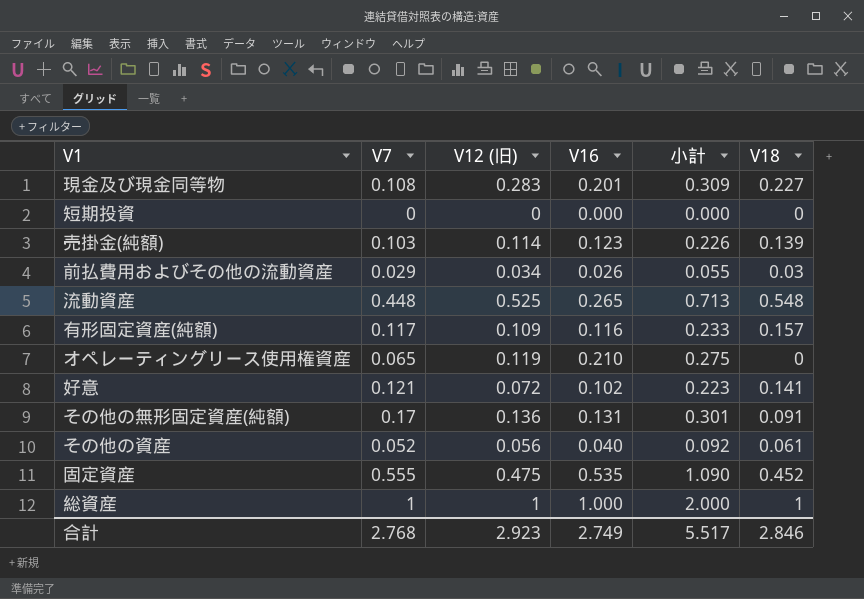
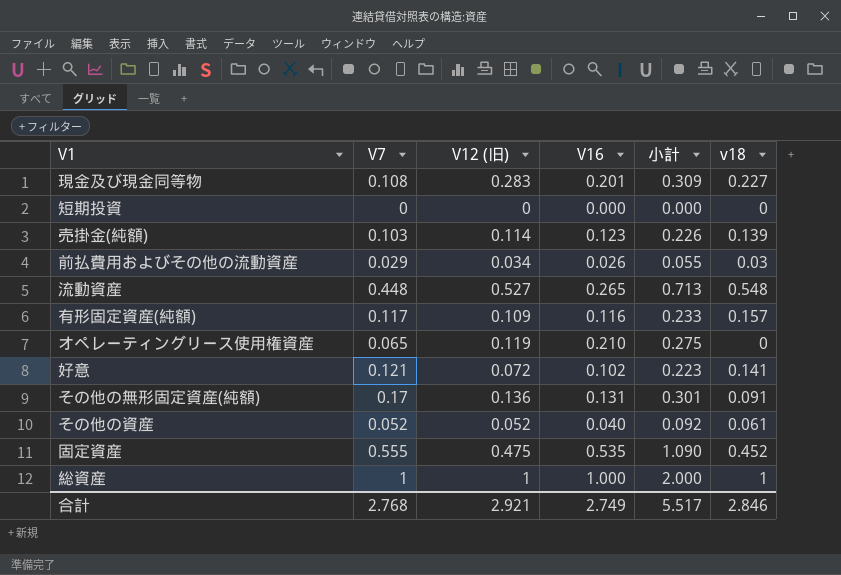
column name: V18 -> v18
流動資産 | V12 (旧): 0.525 -> 0.527
その他の資産 | V12 (旧): 0.056 -> 0.052
合計 | V12 (旧): 2.923 -> 2.921

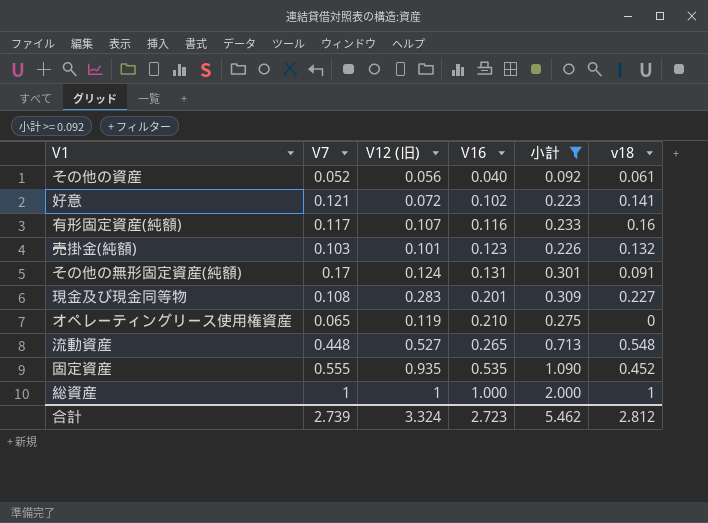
filter: none -> 小計 >= 0.092
row order: none -> V16 ascending
その他の資産 | V12 (旧): 0.052 -> 0.056
有形固定資産(純額) | V12 (旧): 0.109 -> 0.107
有形固定資産(純額) | v18: 0.157 -> 0.16
売掛金(純額) | V12 (旧): 0.114 -> 0.101
売掛金(純額) | v18: 0.139 -> 0.132
その他の無形固定資産(純額) | V12 (旧): 0.136 -> 0.124
固定資産 | V12 (旧): 0.475 -> 0.935
合計 | V7: 2.768 -> 2.739
合計 | V12 (旧): 2.921 -> 3.324
合計 | V16: 2.749 -> 2.723
合計 | 小計: 5.517 -> 5.462
合計 | v18: 2.846 -> 2.812

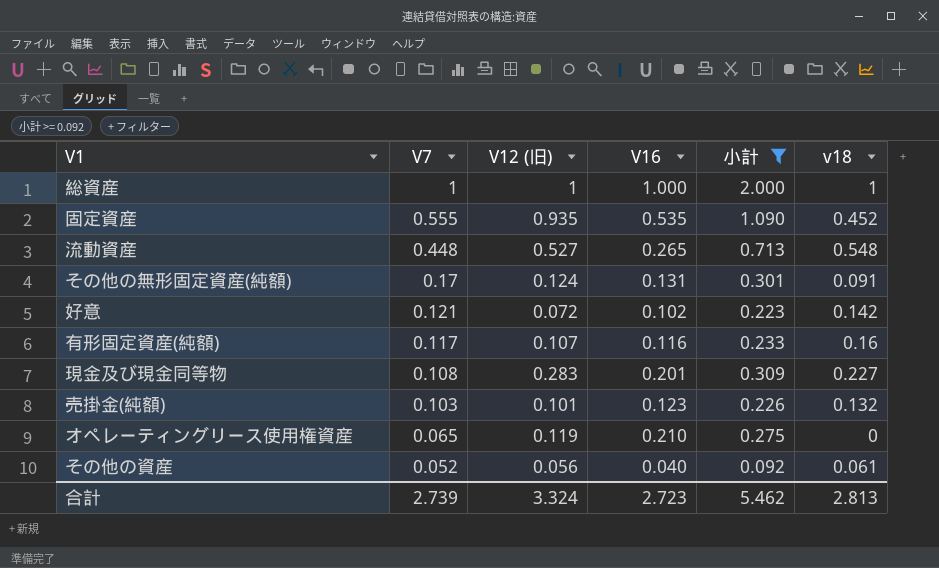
row order: V16 ascending -> V7 descending
好意 | v18: 0.141 -> 0.142
合計 | v18: 2.812 -> 2.813

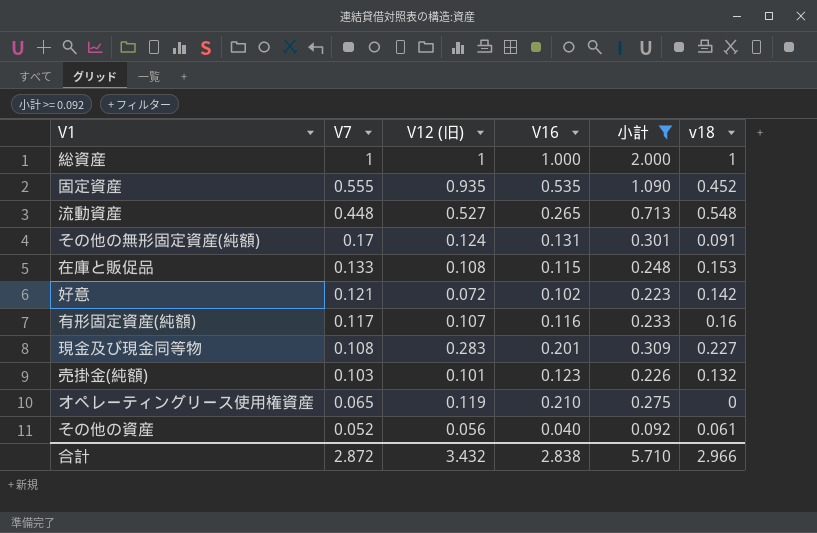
row 在庫と販促品: none -> 0.133 | 0.108 | 0.115 | 0.248 | 0.153
合計 | V7: 2.739 -> 2.872
合計 | V12 (旧): 3.324 -> 3.432
合計 | V16: 2.723 -> 2.838
合計 | 小計: 5.462 -> 5.710
合計 | v18: 2.813 -> 2.966

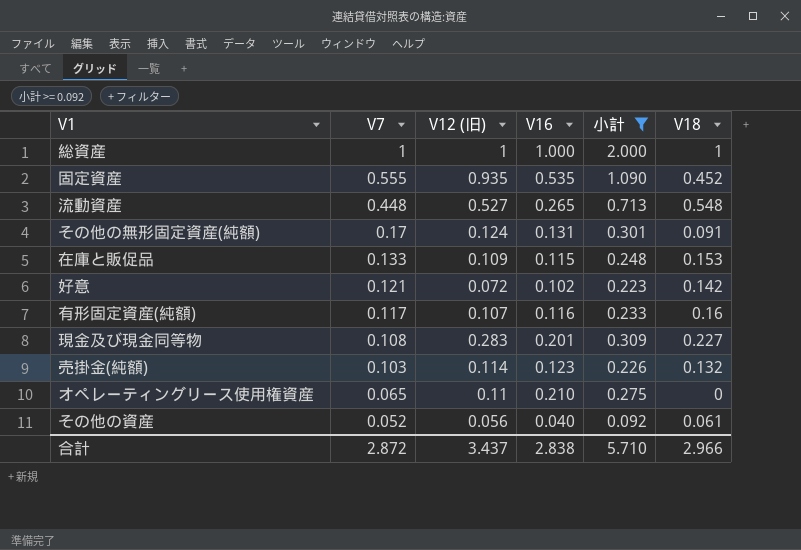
column name: v18 -> V18
在庫と販促品 | V12 (旧): 0.108 -> 0.109
売掛金(純額) | V12 (旧): 0.101 -> 0.114
オペレーティングリース使用権資産 | V12 (旧): 0.119 -> 0.11
合計 | V12 (旧): 3.432 -> 3.437

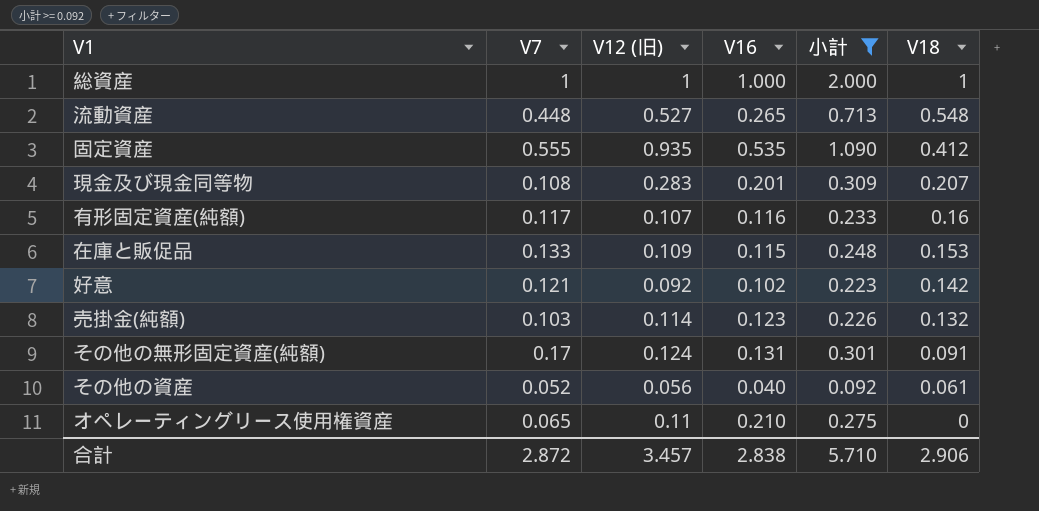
row order: V7 descending -> V18 descending
固定資産 | V18: 0.452 -> 0.412
現金及び現金同等物 | V18: 0.227 -> 0.207
好意 | V12 (旧): 0.072 -> 0.092
合計 | V12 (旧): 3.437 -> 3.457
合計 | V18: 2.966 -> 2.906

